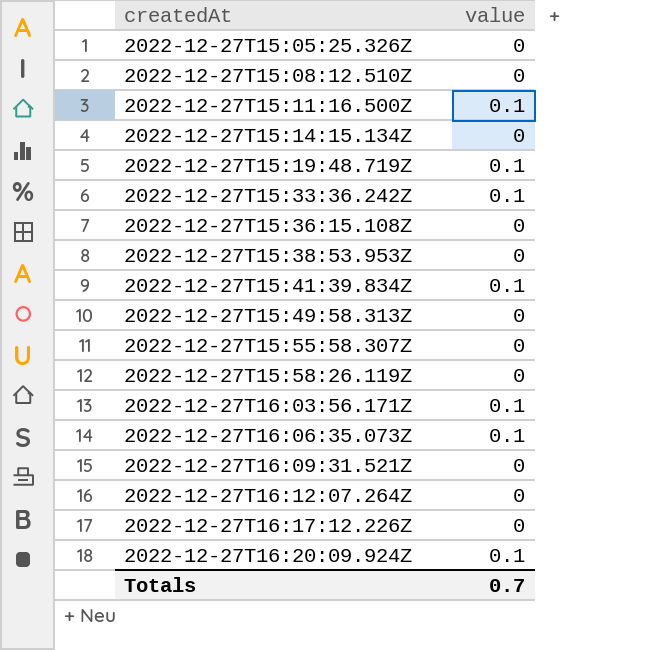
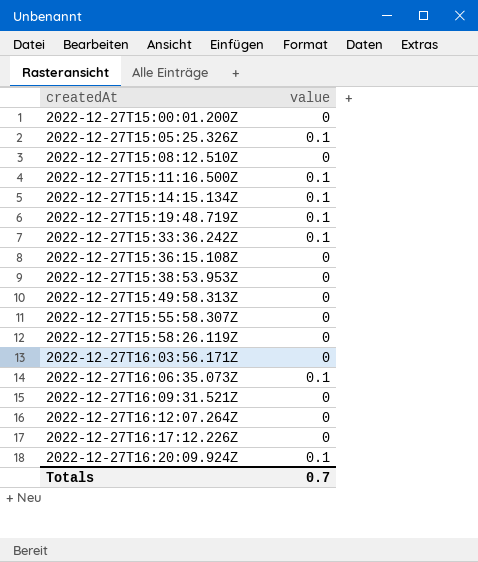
row 2022-12-27T15:41:39.834Z: 0.1 -> none
row 2022-12-27T15:00:01.200Z: none -> 0
2022-12-27T15:05:25.326Z | value: 0 -> 0.1
2022-12-27T15:14:15.134Z | value: 0 -> 0.1
2022-12-27T16:03:56.171Z | value: 0.1 -> 0

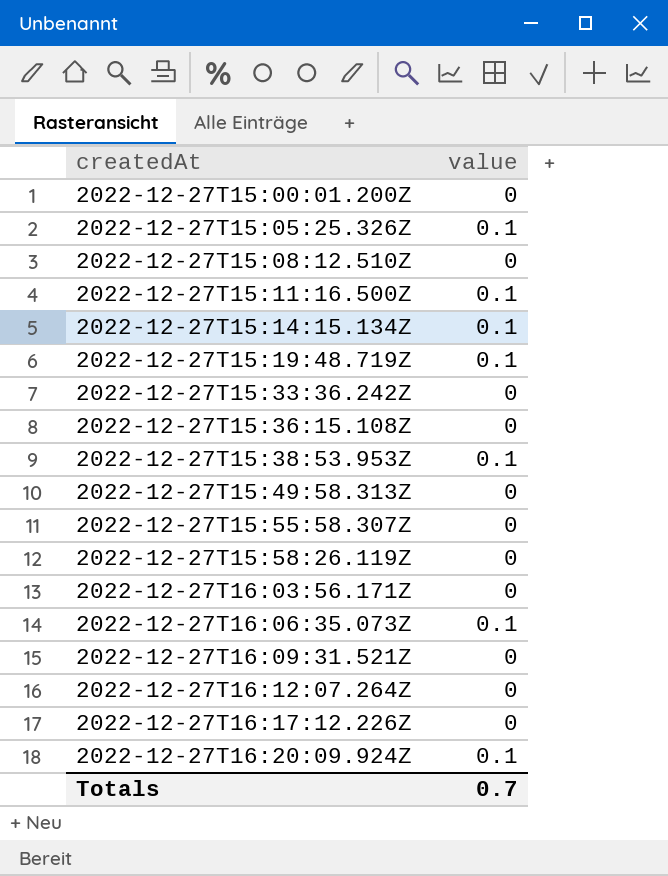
2022-12-27T15:33:36.242Z | value: 0.1 -> 0
2022-12-27T15:38:53.953Z | value: 0 -> 0.1

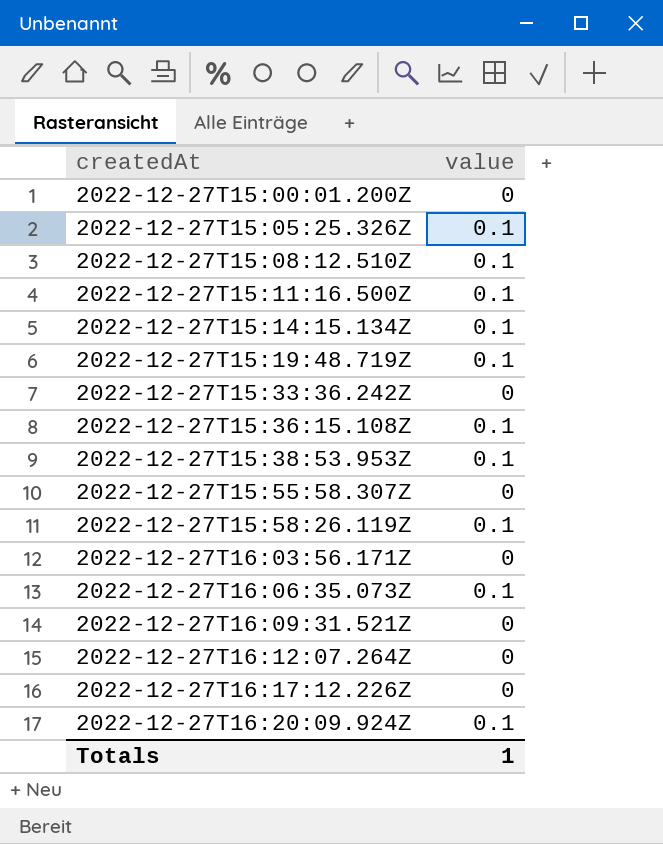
row 2022-12-27T15:49:58.313Z: 0 -> none
2022-12-27T15:08:12.510Z | value: 0 -> 0.1
2022-12-27T15:36:15.108Z | value: 0 -> 0.1
2022-12-27T15:58:26.119Z | value: 0 -> 0.1
Totals | value: 0.7 -> 1

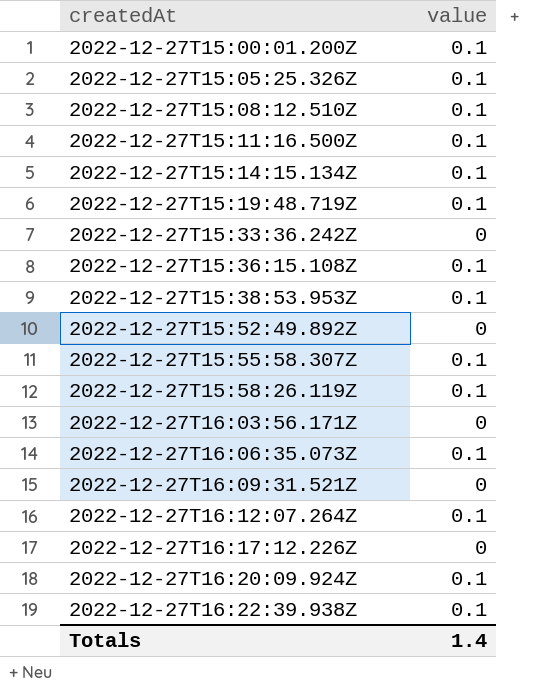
2022-12-27T15:00:01.200Z | value: 0 -> 0.1
row 2022-12-27T15:52:49.892Z: none -> 0
2022-12-27T15:55:58.307Z | value: 0 -> 0.1
2022-12-27T16:12:07.264Z | value: 0 -> 0.1
row 2022-12-27T16:22:39.938Z: none -> 0.1
Totals | value: 1 -> 1.4

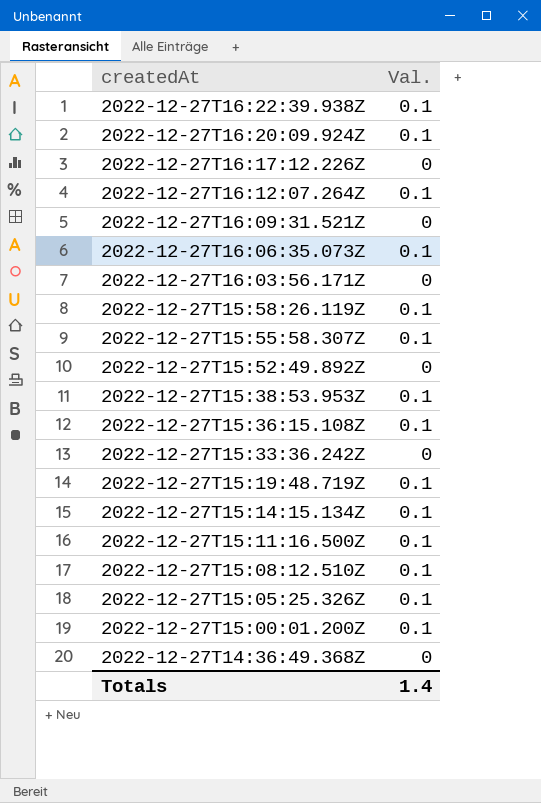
row order: createdAt ascending -> createdAt descending
column name: value -> Val.
row 2022-12-27T14:36:49.368Z: none -> 0

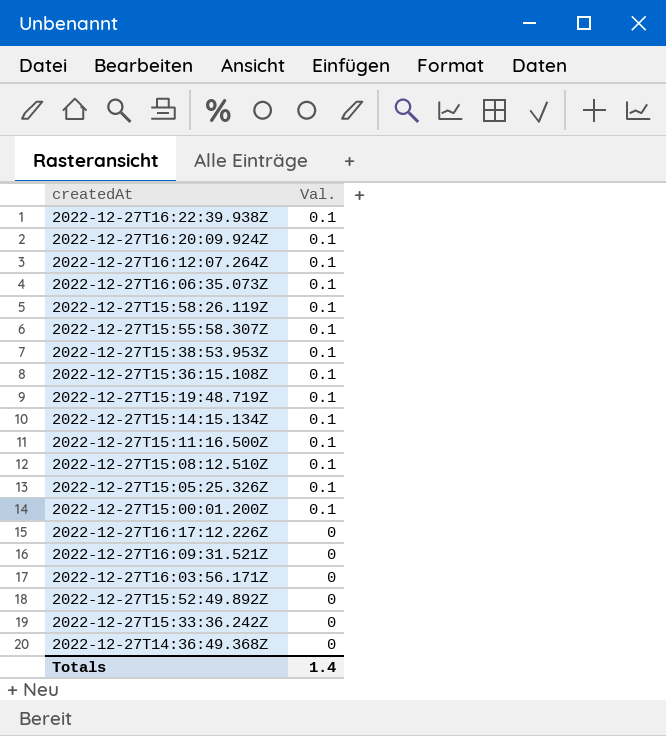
row order: createdAt descending -> Val. descending

